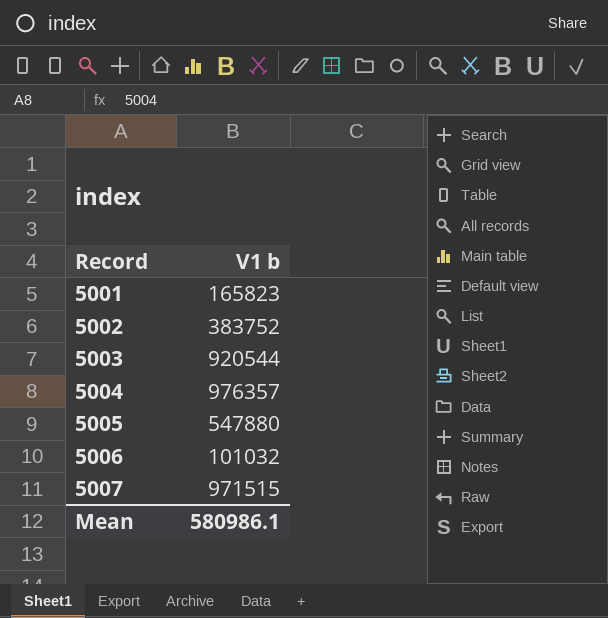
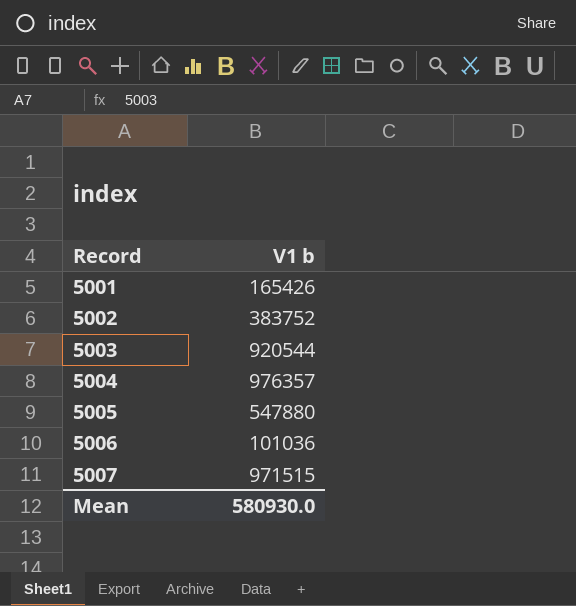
5001 | V1 b: 165823 -> 165426
5006 | V1 b: 101032 -> 101036
Mean | V1 b: 580986.1 -> 580930.0

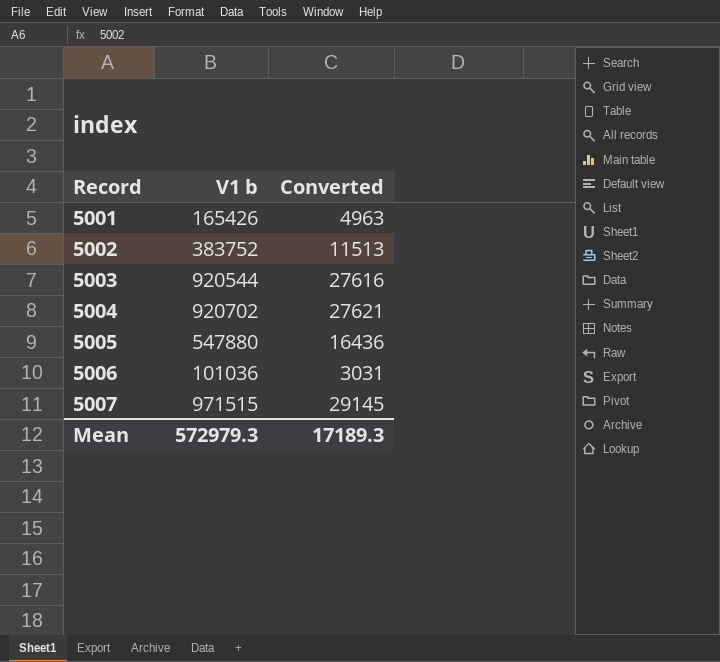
column Converted | formula: none -> [V1 b] * 0.03
5004 | V1 b: 976357 -> 920702
Mean | V1 b: 580930.0 -> 572979.3

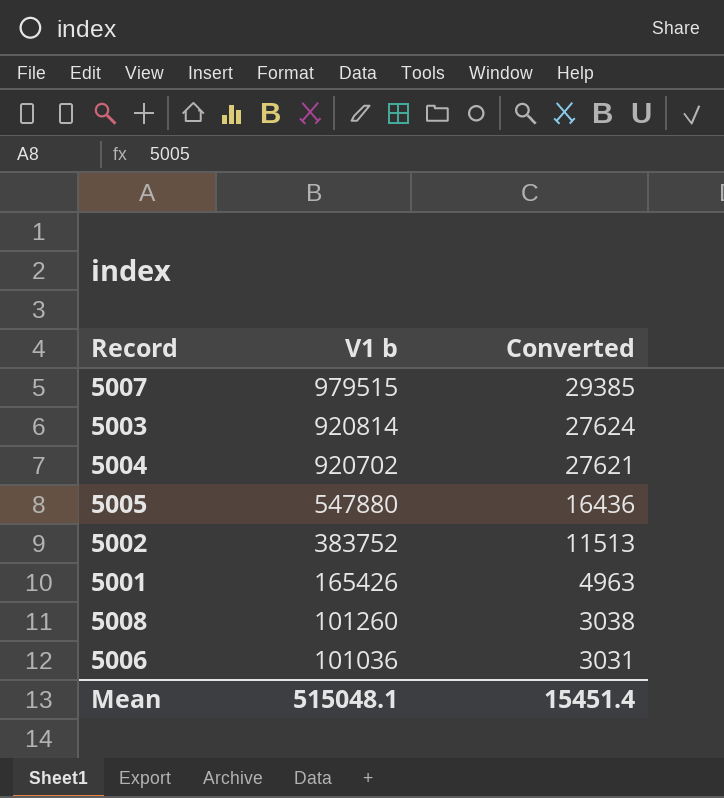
row order: Record ascending -> V1 b descending
5007 | V1 b: 971515 -> 979515
5007 | Converted: 29145 -> 29385
5003 | V1 b: 920544 -> 920814
5003 | Converted: 27616 -> 27624
row 5008: none -> 101260 | 3038
Mean | V1 b: 572979.3 -> 515048.1
Mean | Converted: 17189.3 -> 15451.4

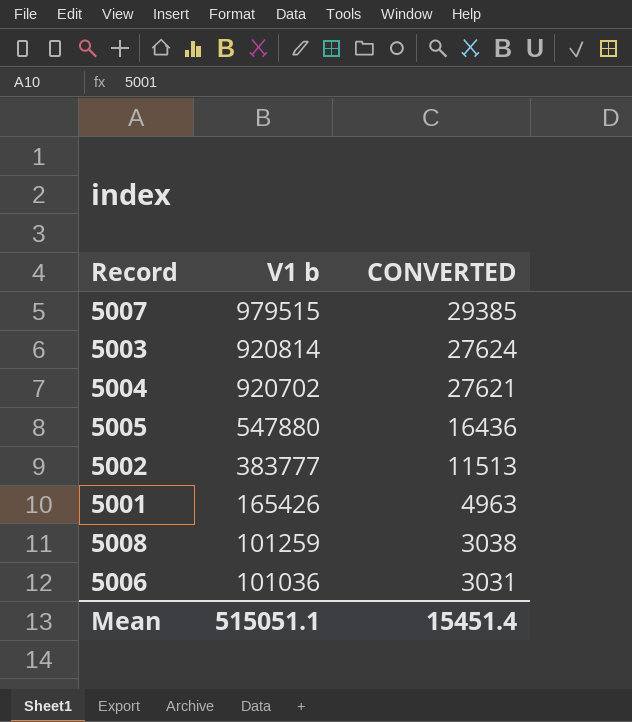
column name: Converted -> CONVERTED
5002 | V1 b: 383752 -> 383777
5008 | V1 b: 101260 -> 101259
Mean | V1 b: 515048.1 -> 515051.1

